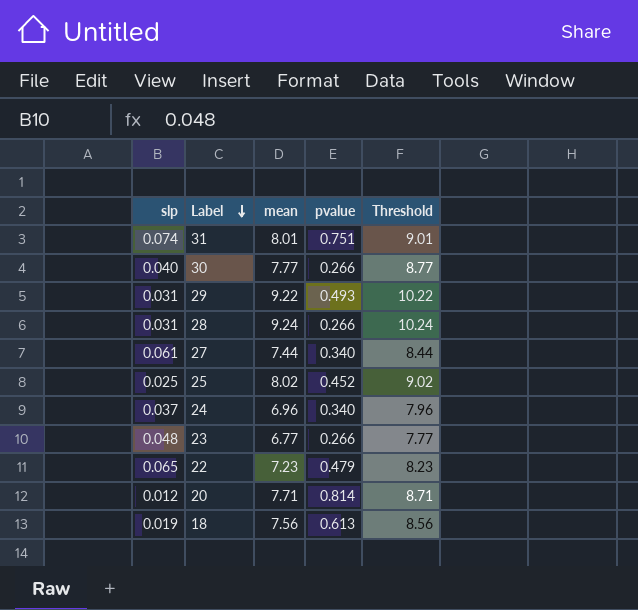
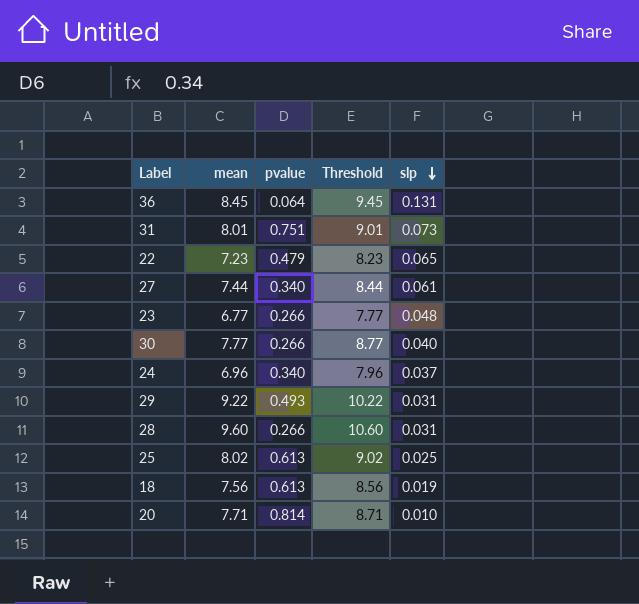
row order: Label descending -> slp descending
column slp | position: 1 -> 5
row 36: none -> 8.45 | 0.064 | 9.45 | 0.131
31 | slp: 0.074 -> 0.073
28 | mean: 9.24 -> 9.60
28 | Threshold: 10.24 -> 10.60
25 | pvalue: 0.452 -> 0.613
20 | slp: 0.012 -> 0.010

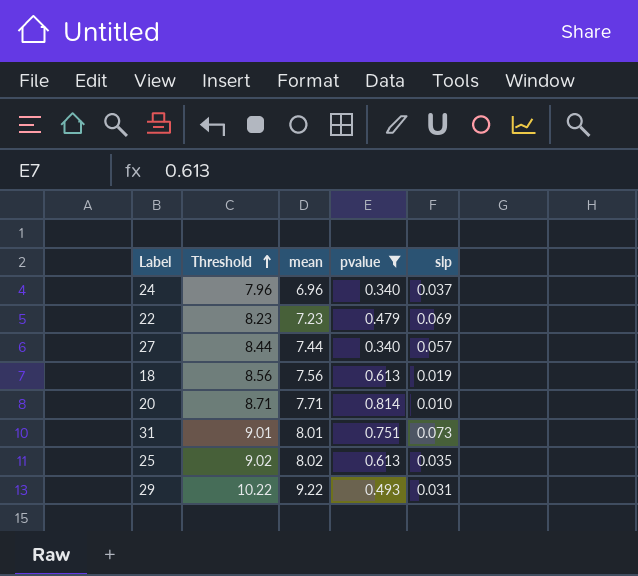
filter: none -> pvalue >= 0.340
row order: slp descending -> Threshold ascending
column Threshold | position: 4 -> 2
22 | slp: 0.065 -> 0.069
27 | slp: 0.061 -> 0.057
25 | slp: 0.025 -> 0.035

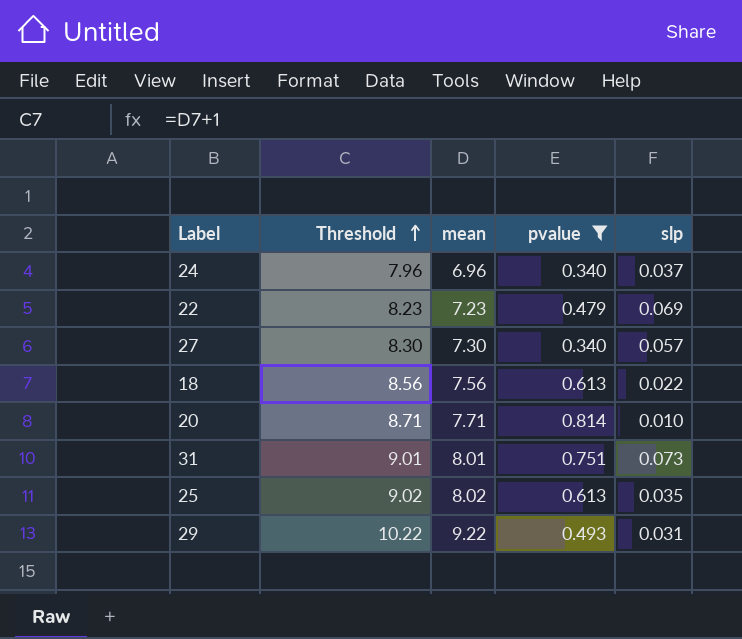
27 | Threshold: 8.44 -> 8.30
27 | mean: 7.44 -> 7.30
18 | slp: 0.019 -> 0.022

